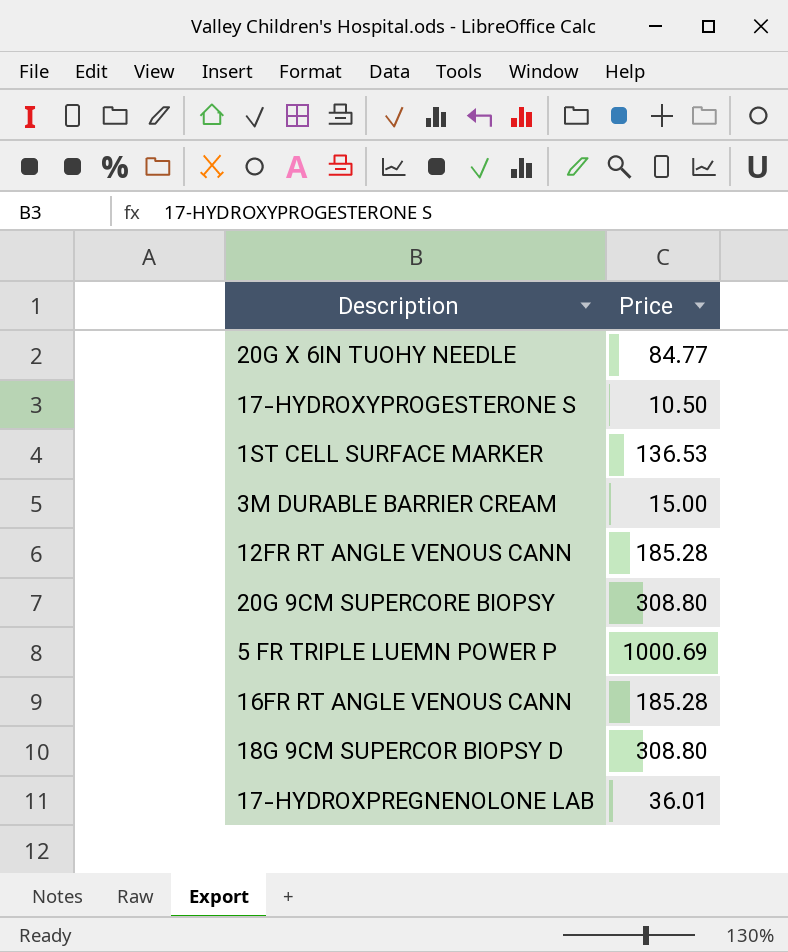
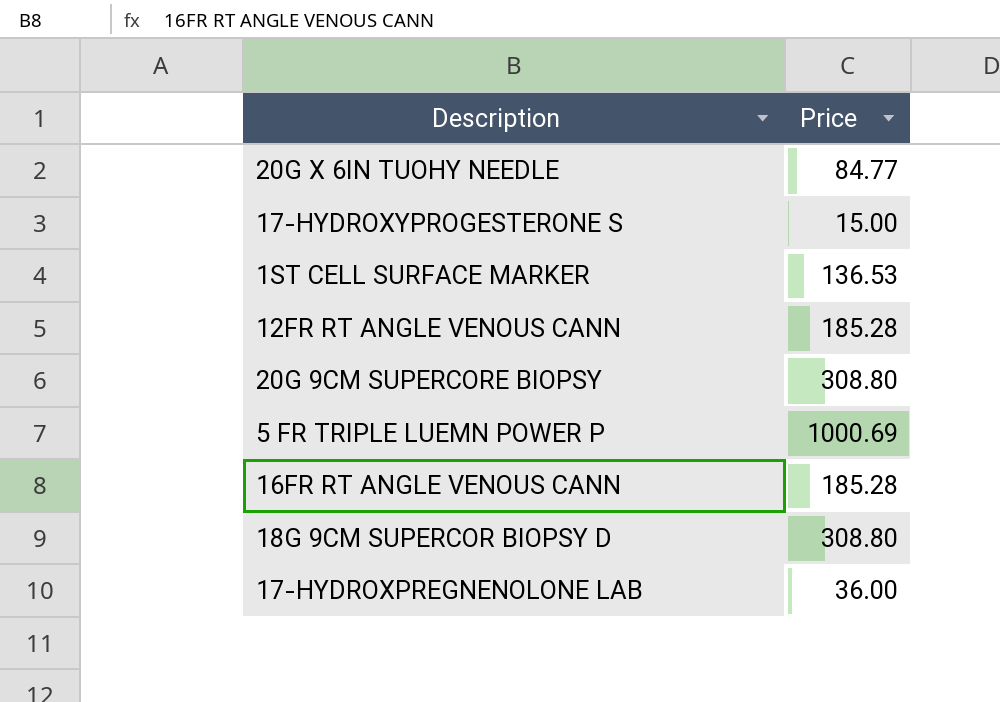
row 3M DURABLE BARRIER CREAM: 15.00 -> none
17-HYDROXYPROGESTERONE S | Price: 10.50 -> 15.00
17-HYDROXPREGNENOLONE LAB | Price: 36.01 -> 36.00

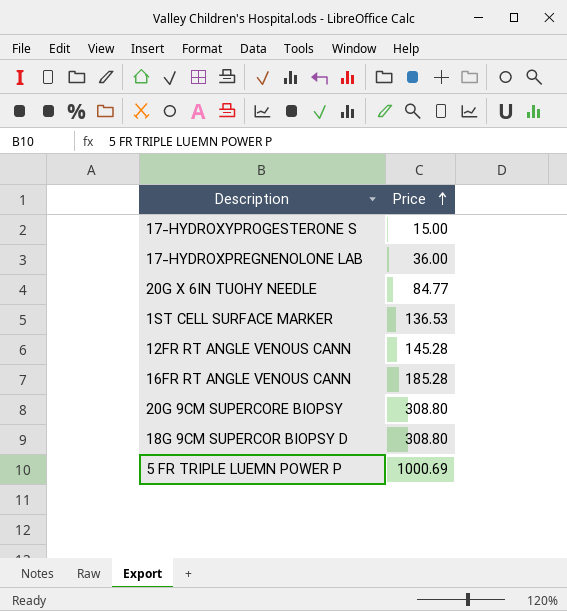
row order: none -> Price ascending
12FR RT ANGLE VENOUS CANN | Price: 185.28 -> 145.28

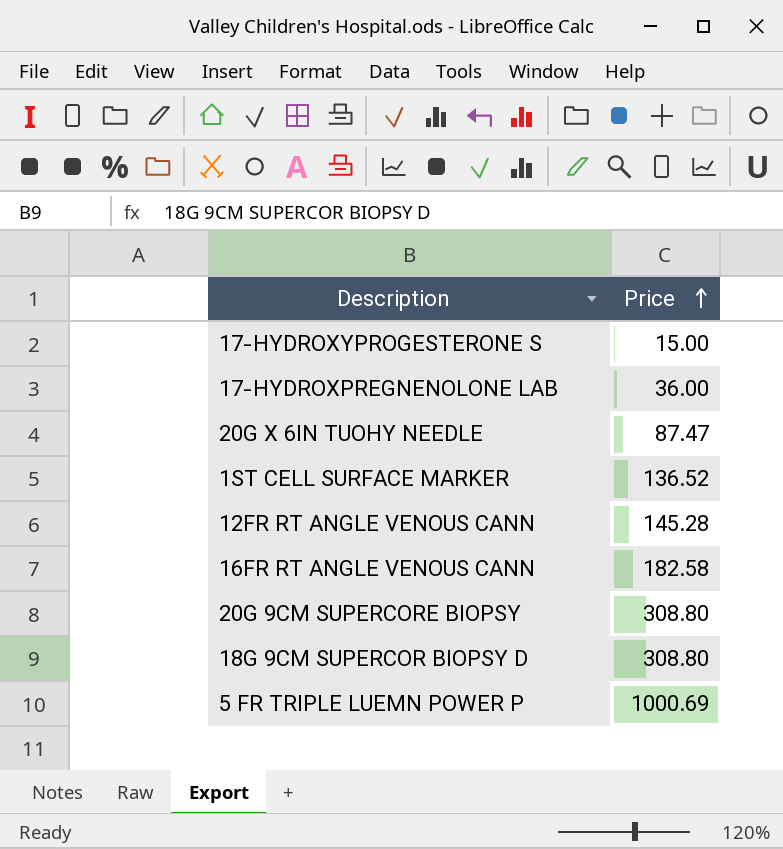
20G X 6IN TUOHY NEEDLE | Price: 84.77 -> 87.47
1ST CELL SURFACE MARKER | Price: 136.53 -> 136.52
16FR RT ANGLE VENOUS CANN | Price: 185.28 -> 182.58

